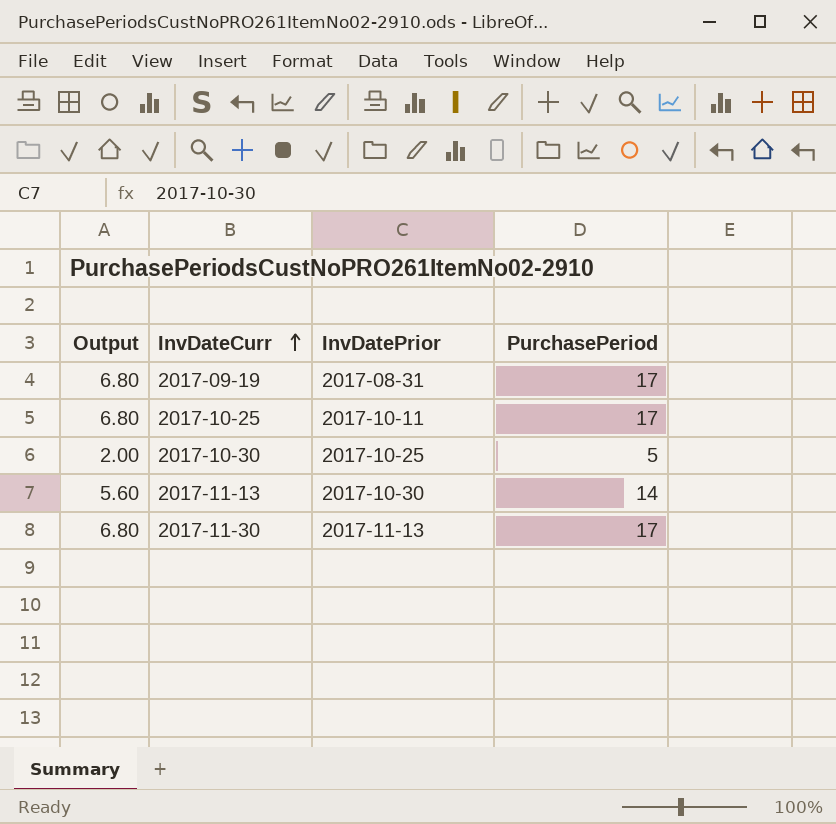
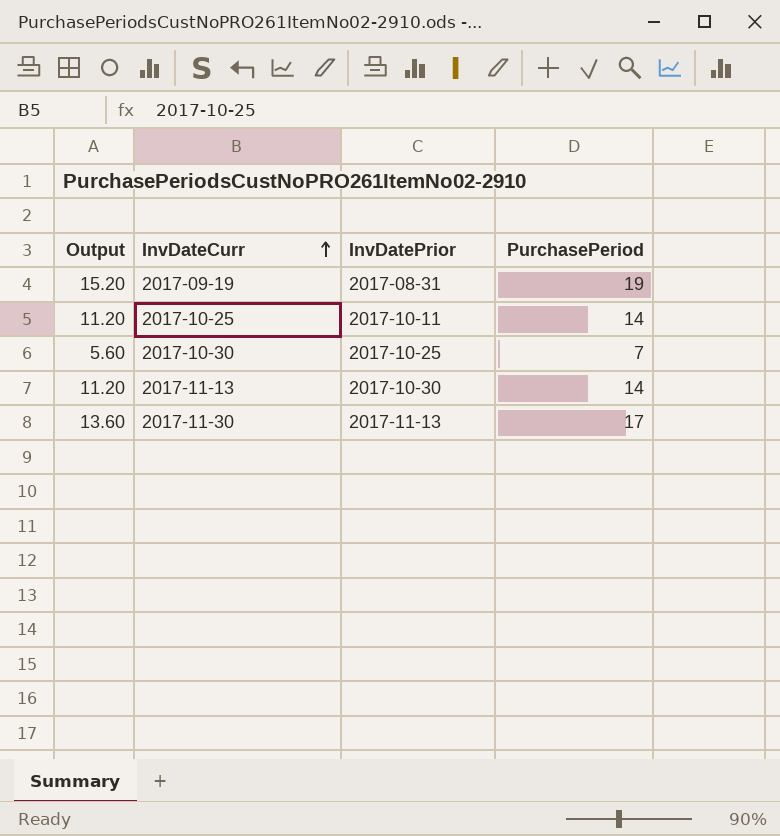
column Output | formula: [PurchasePeriod] * 0.4 -> [PurchasePeriod] * 0.8
2017-09-19 | PurchasePeriod: 17 -> 19
2017-10-25 | PurchasePeriod: 17 -> 14
2017-10-30 | PurchasePeriod: 5 -> 7

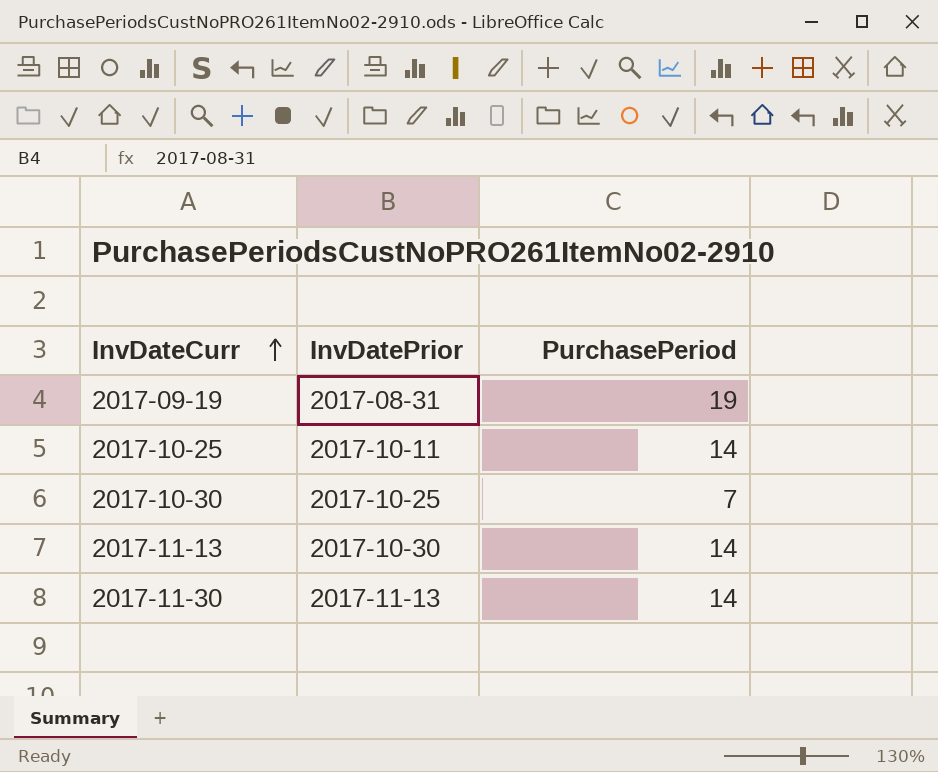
column Output | formula: [PurchasePeriod] * 0.8 -> none
2017-11-30 | PurchasePeriod: 17 -> 14

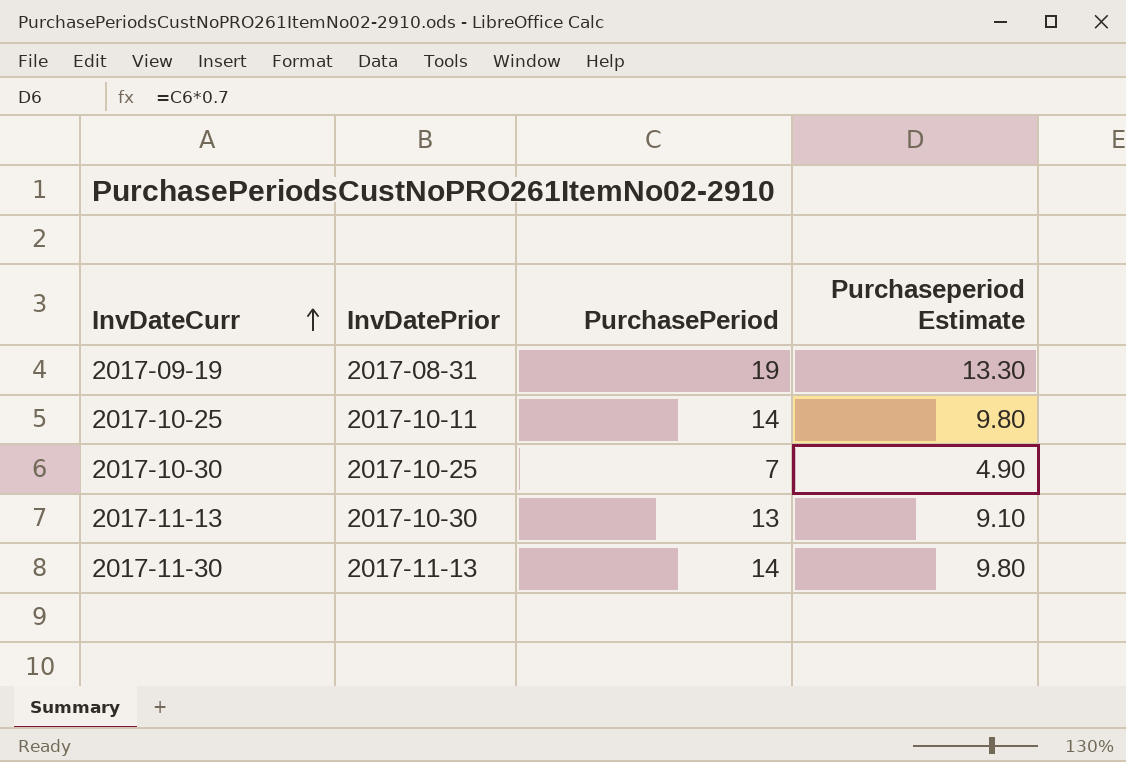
column Purchaseperiod Estimate | formula: none -> [PurchasePeriod] * 0.7
2017-11-13 | PurchasePeriod: 14 -> 13

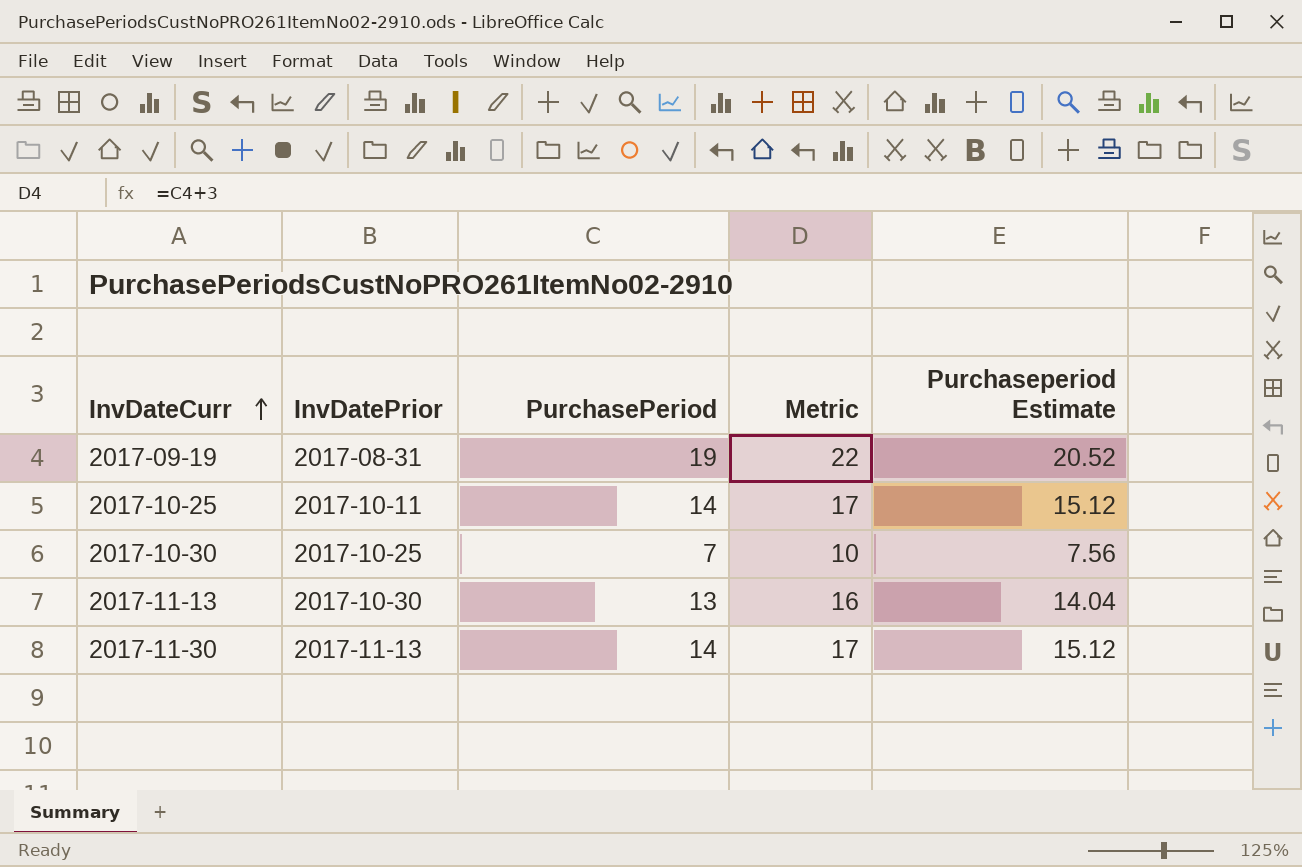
column Metric | formula: none -> [PurchasePeriod] + 3
column Purchaseperiod Estimate | formula: [PurchasePeriod] * 0.7 -> [PurchasePeriod] * 1.08

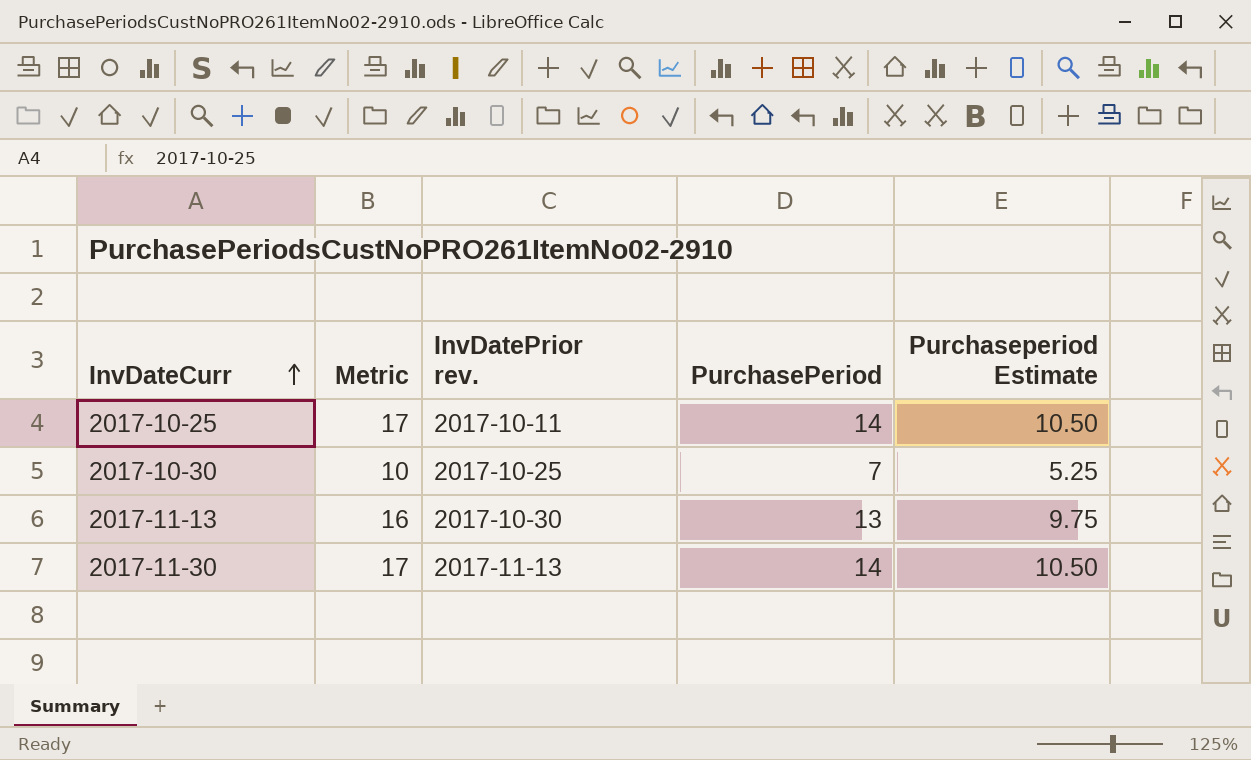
column Metric | position: 4 -> 2
column name: InvDatePrior -> InvDatePrior rev.
column Purchaseperiod Estimate | formula: [PurchasePeriod] * 1.08 -> [PurchasePeriod] * 0.75
row 2017-09-19: 2017-08-31 | 19 | 22 | 20.52 -> none

